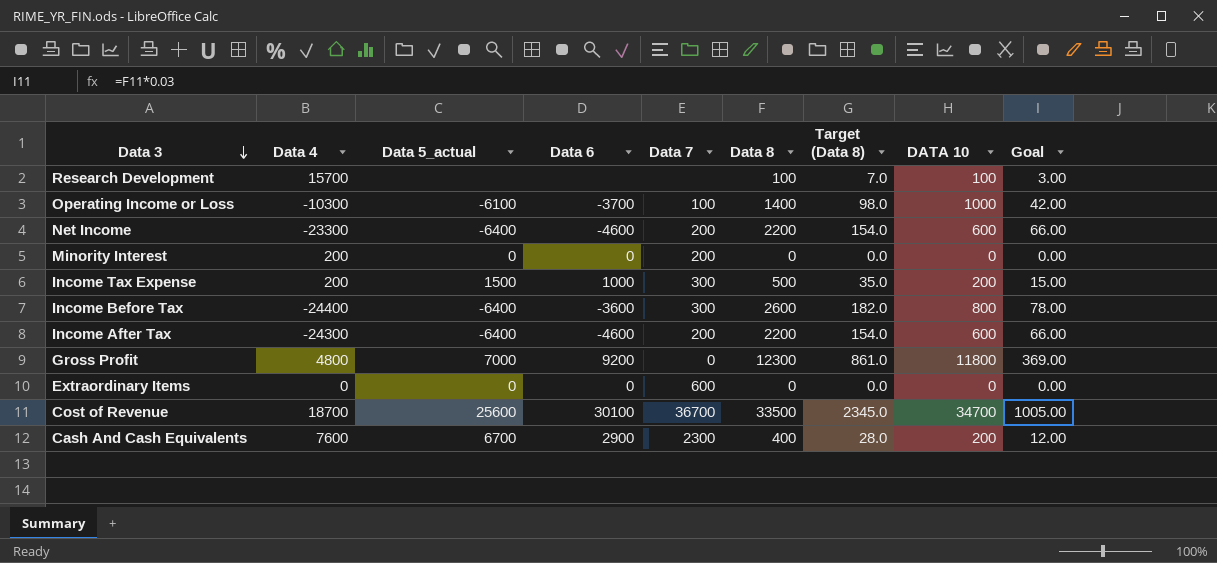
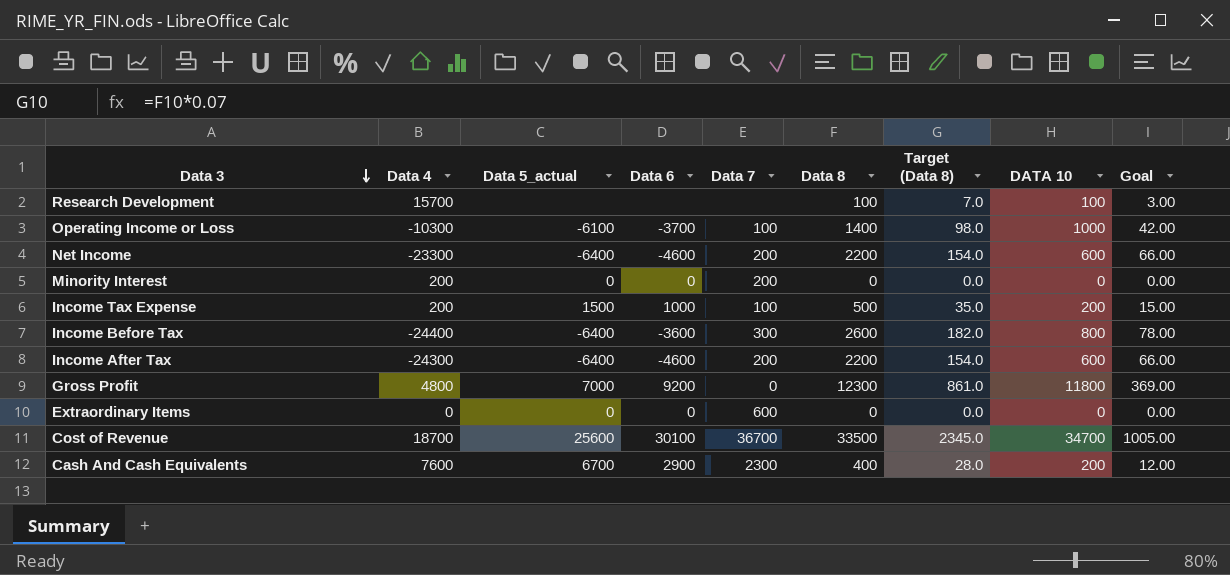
Income Tax Expense | Data 7: 300 -> 100

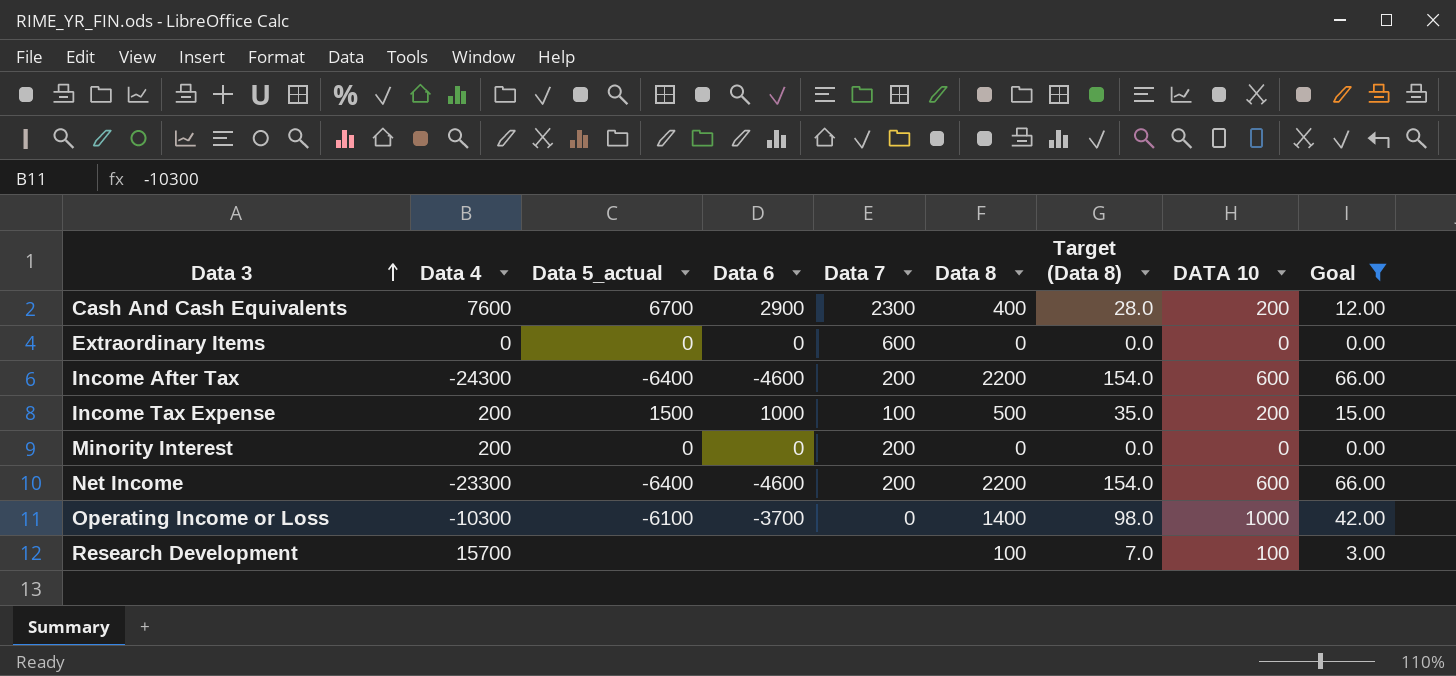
filter: none -> Goal <= 66.00
row order: Data 3 descending -> Data 3 ascending
Operating Income or Loss | Data 7: 100 -> 0

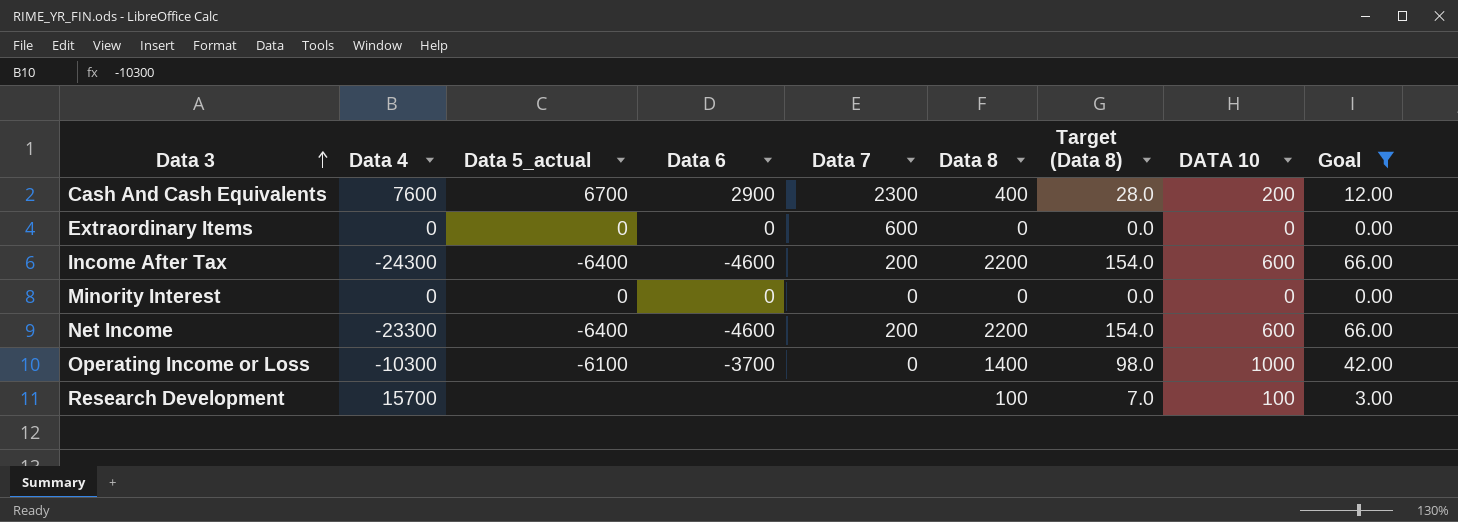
row Income Tax Expense: 200 | 1500 | 1000 | 100 | 500 | 35.0 | 200 | 15.00 -> none
Minority Interest | Data 4: 200 -> 0
Minority Interest | Data 7: 200 -> 0

